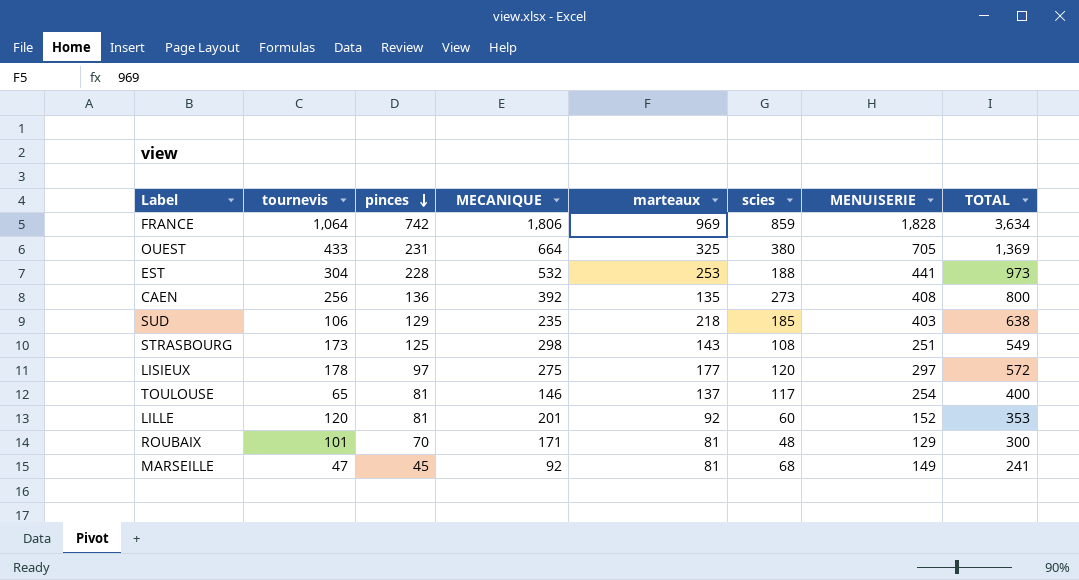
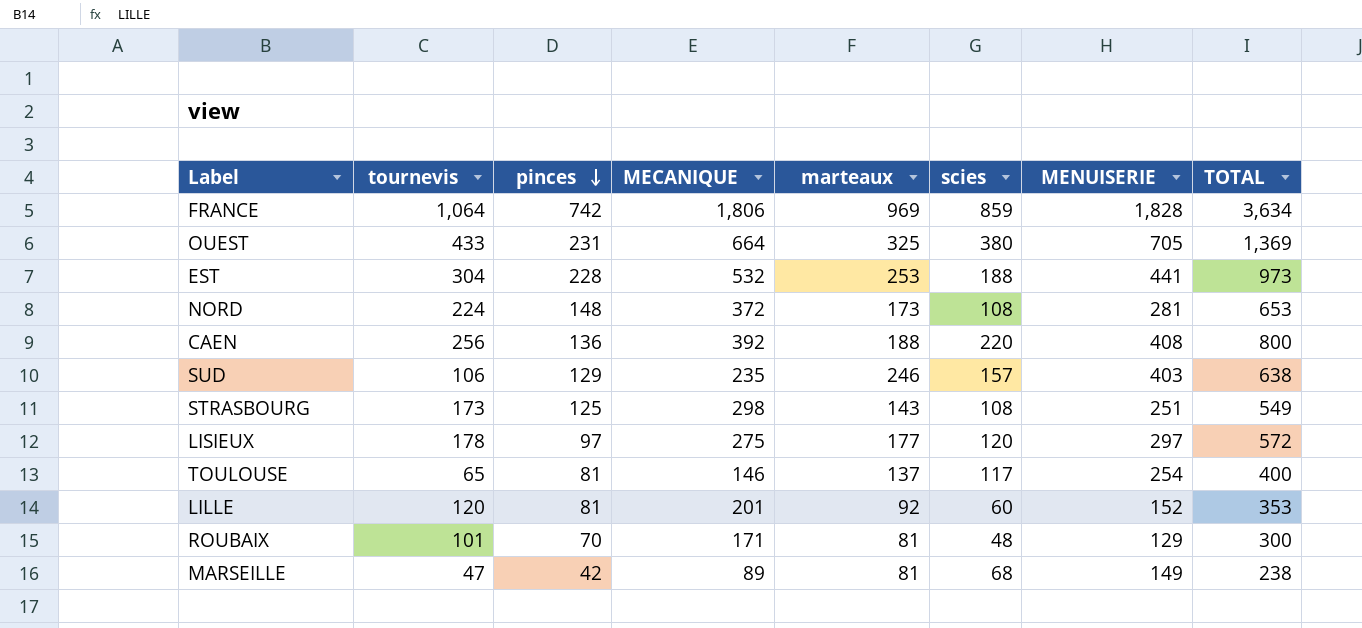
row NORD: none -> 224 | 148 | 372 | 173 | 108 | 281 | 653
CAEN | marteaux: 135 -> 188
CAEN | scies: 273 -> 220
SUD | marteaux: 218 -> 246
SUD | scies: 185 -> 157
MARSEILLE | pinces: 45 -> 42
MARSEILLE | MECANIQUE: 92 -> 89
MARSEILLE | TOTAL: 241 -> 238

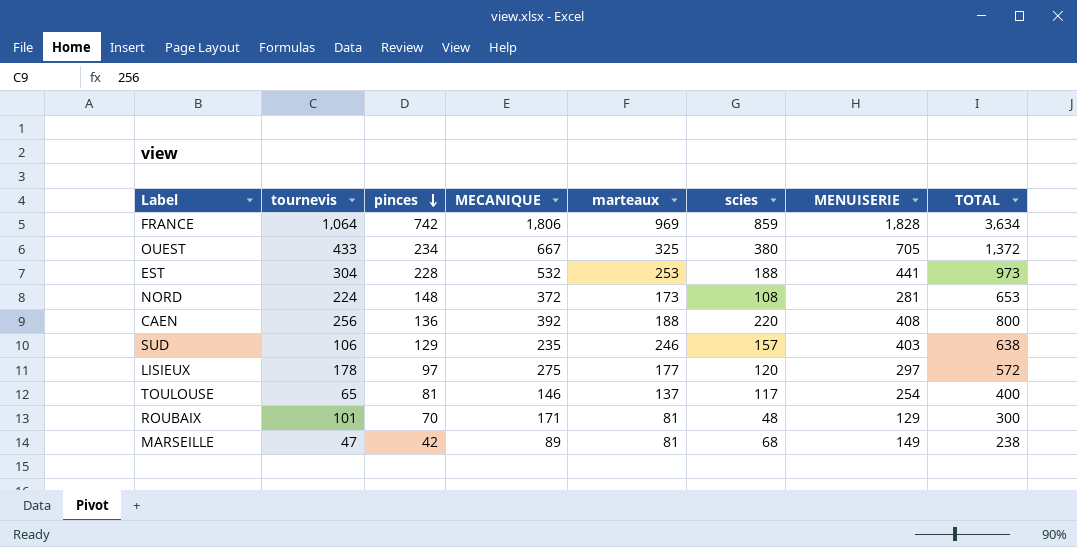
row STRASBOURG: 173 | 125 | 298 | 143 | 108 | 251 | 549 -> none
row LILLE: 120 | 81 | 201 | 92 | 60 | 152 | 353 -> none
OUEST | pinces: 231 -> 234
OUEST | MECANIQUE: 664 -> 667
OUEST | TOTAL: 1,369 -> 1,372

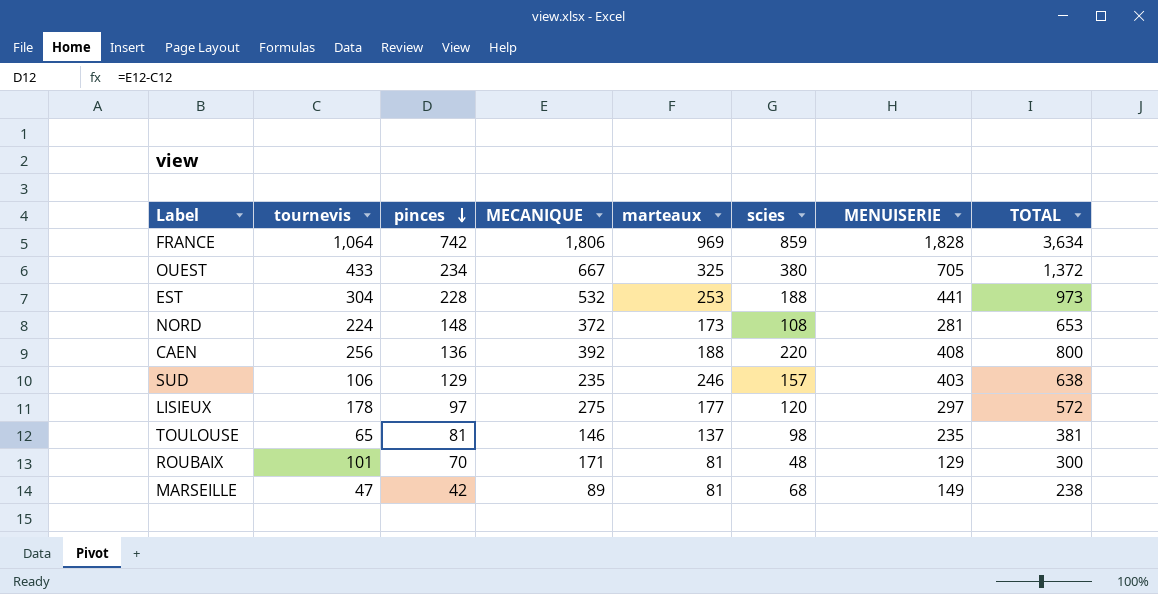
TOULOUSE | scies: 117 -> 98
TOULOUSE | MENUISERIE: 254 -> 235
TOULOUSE | TOTAL: 400 -> 381

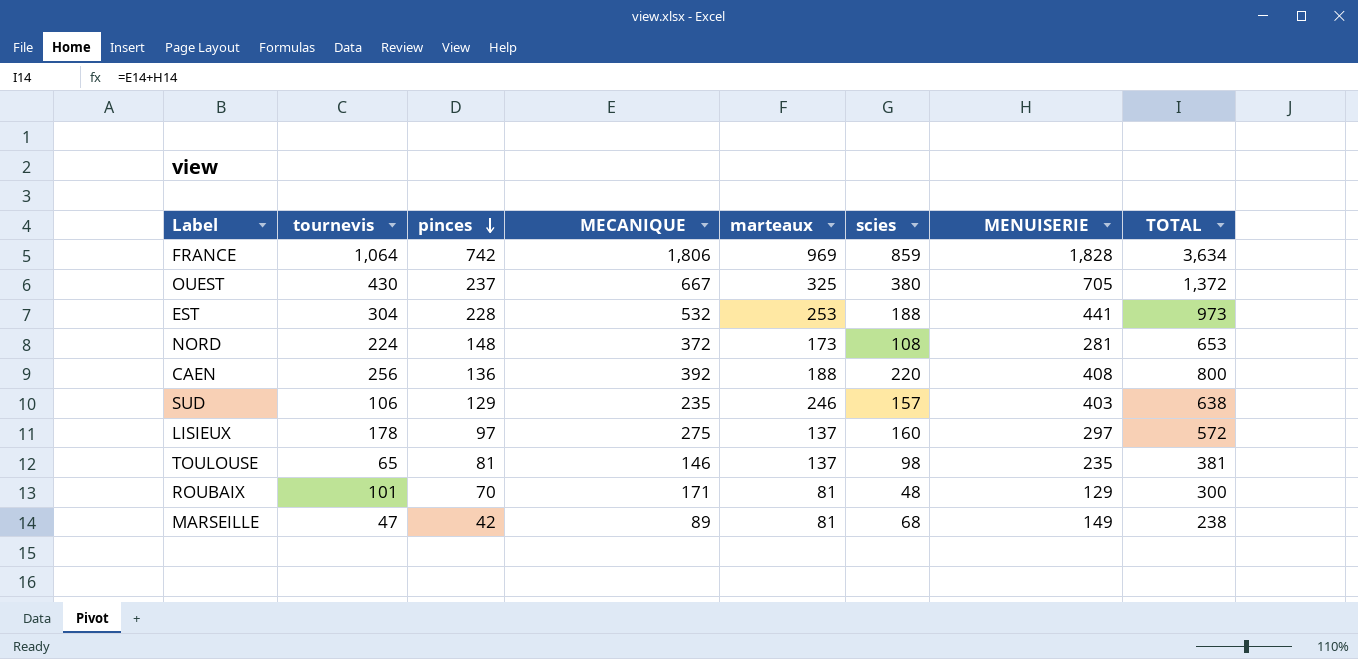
OUEST | tournevis: 433 -> 430
OUEST | pinces: 234 -> 237
LISIEUX | marteaux: 177 -> 137
LISIEUX | scies: 120 -> 160

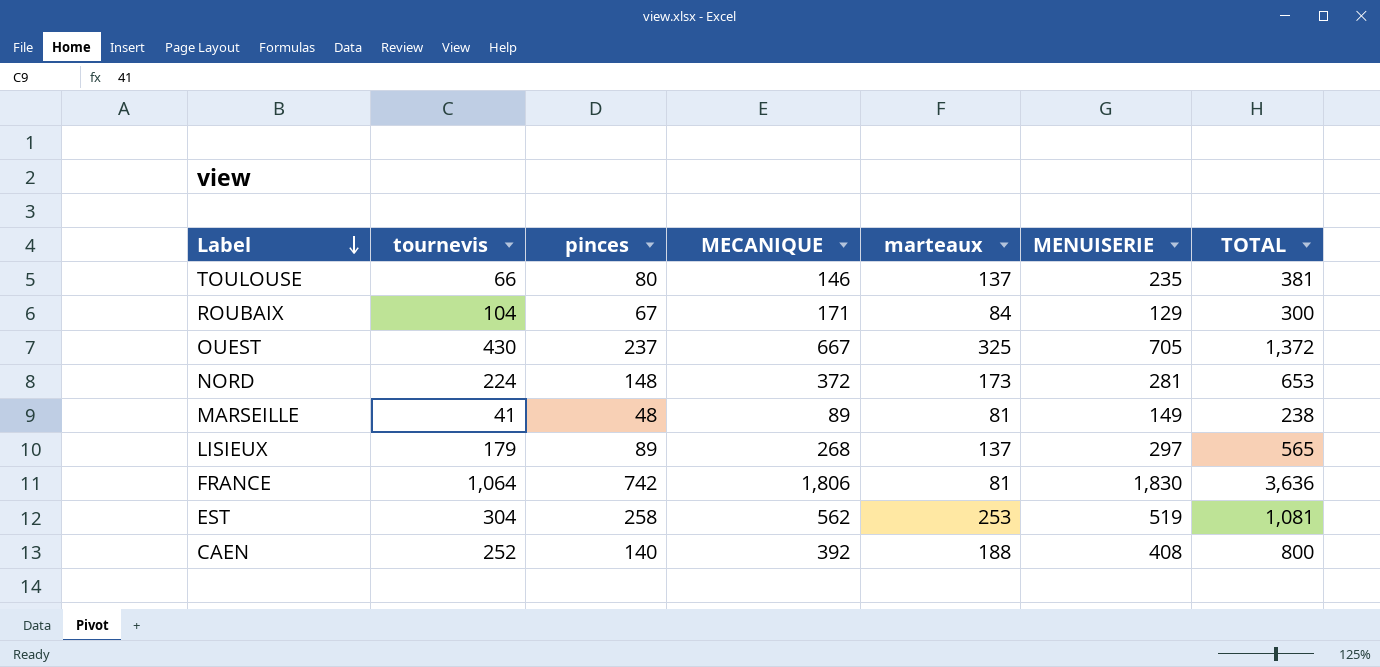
row order: pinces descending -> Label descending
column scies | formula: [MENUISERIE] - [marteaux] -> none
row SUD: 106 | 129 | 235 | 246 | 157 | 403 | 638 -> none
TOULOUSE | tournevis: 65 -> 66
TOULOUSE | pinces: 81 -> 80
ROUBAIX | tournevis: 101 -> 104
ROUBAIX | pinces: 70 -> 67
ROUBAIX | marteaux: 81 -> 84
MARSEILLE | tournevis: 47 -> 41
MARSEILLE | pinces: 42 -> 48
LISIEUX | tournevis: 178 -> 179
LISIEUX | pinces: 97 -> 89
LISIEUX | MECANIQUE: 275 -> 268
LISIEUX | TOTAL: 572 -> 565
FRANCE | marteaux: 969 -> 81
FRANCE | MENUISERIE: 1,828 -> 1,830
FRANCE | TOTAL: 3,634 -> 3,636
EST | pinces: 228 -> 258
EST | MECANIQUE: 532 -> 562
EST | MENUISERIE: 441 -> 519
EST | TOTAL: 973 -> 1,081
CAEN | tournevis: 256 -> 252
CAEN | pinces: 136 -> 140

